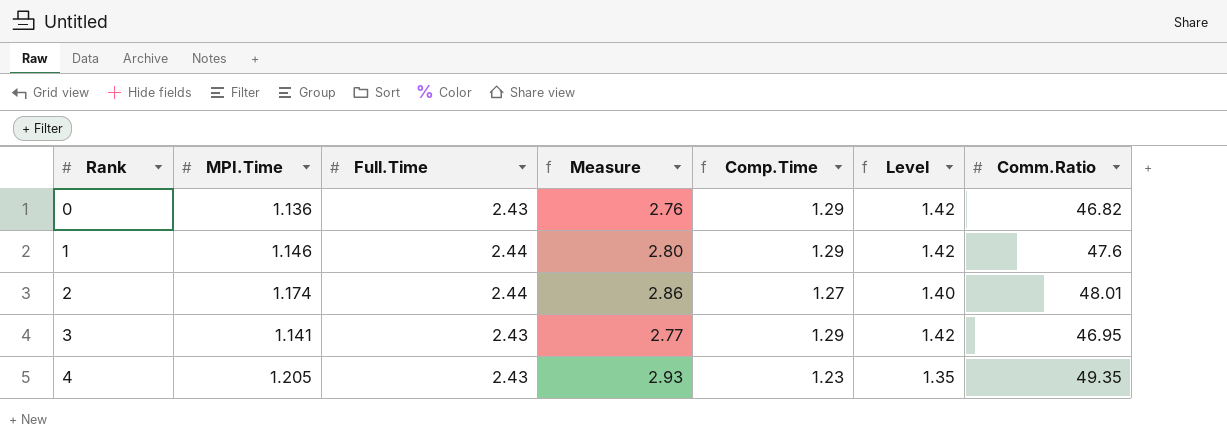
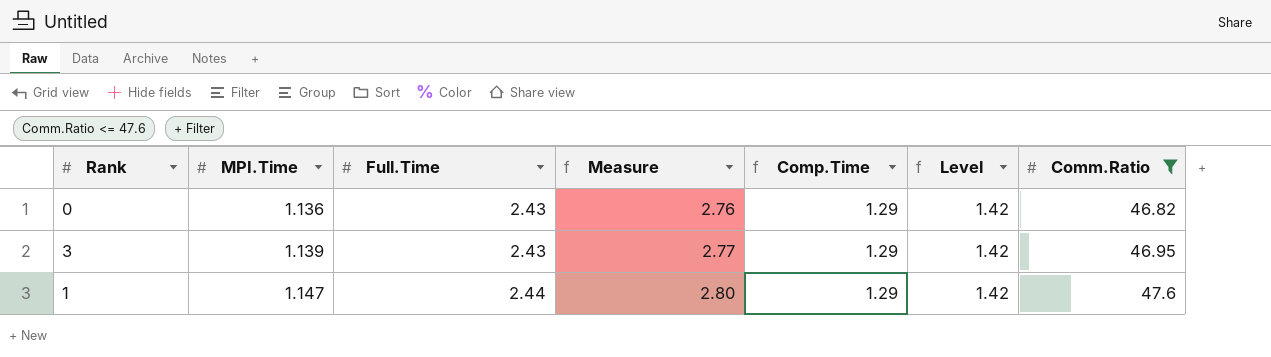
filter: none -> Comm.Ratio <= 47.6
row order: Rank ascending -> MPI.Time ascending
3 | MPI.Time: 1.141 -> 1.139
1 | MPI.Time: 1.146 -> 1.147

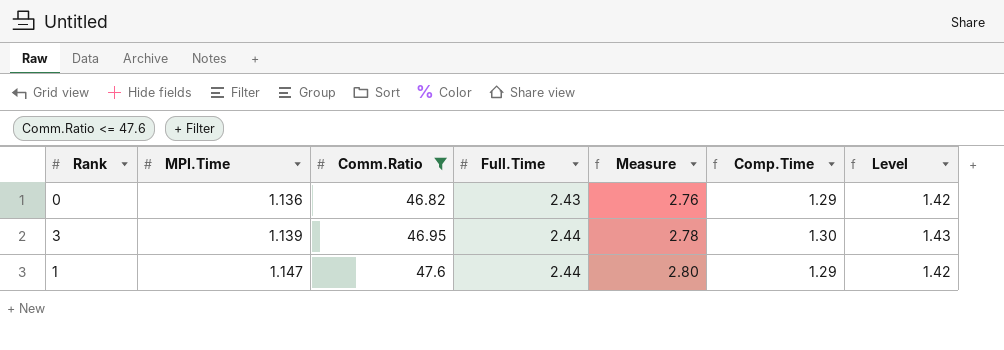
column Comm.Ratio | position: 7 -> 3
3 | Full.Time: 2.43 -> 2.44
3 | Measure: 2.77 -> 2.78
3 | Comp.Time: 1.29 -> 1.30
3 | Level: 1.42 -> 1.43

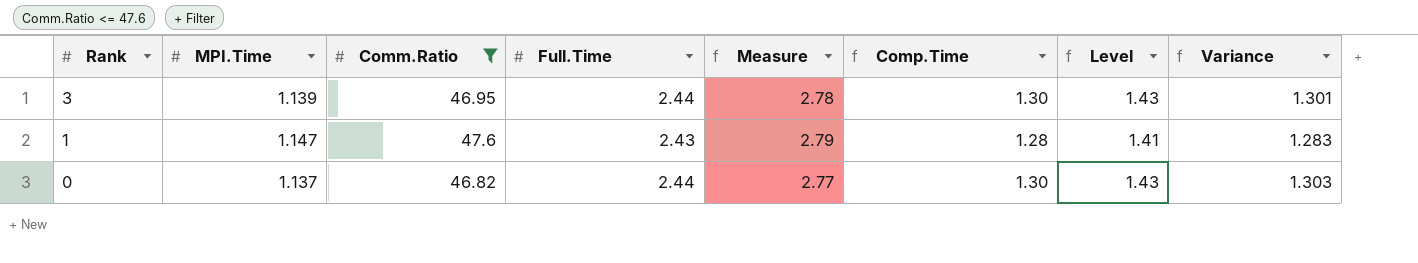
row order: MPI.Time ascending -> Rank descending
column Variance | formula: none -> [Full.Time] - [MPI.Time]
1 | Full.Time: 2.44 -> 2.43
1 | Measure: 2.80 -> 2.79
1 | Comp.Time: 1.29 -> 1.28
1 | Level: 1.42 -> 1.41
0 | MPI.Time: 1.136 -> 1.137
0 | Full.Time: 2.43 -> 2.44
0 | Measure: 2.76 -> 2.77
0 | Comp.Time: 1.29 -> 1.30
0 | Level: 1.42 -> 1.43

